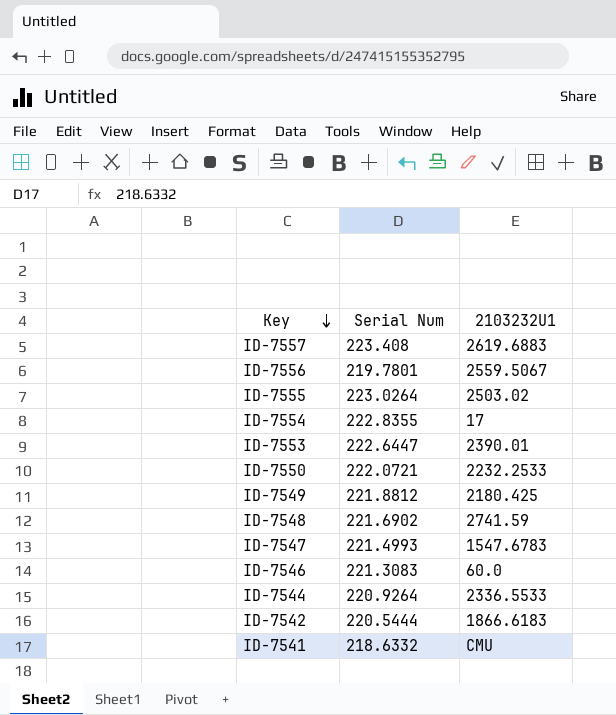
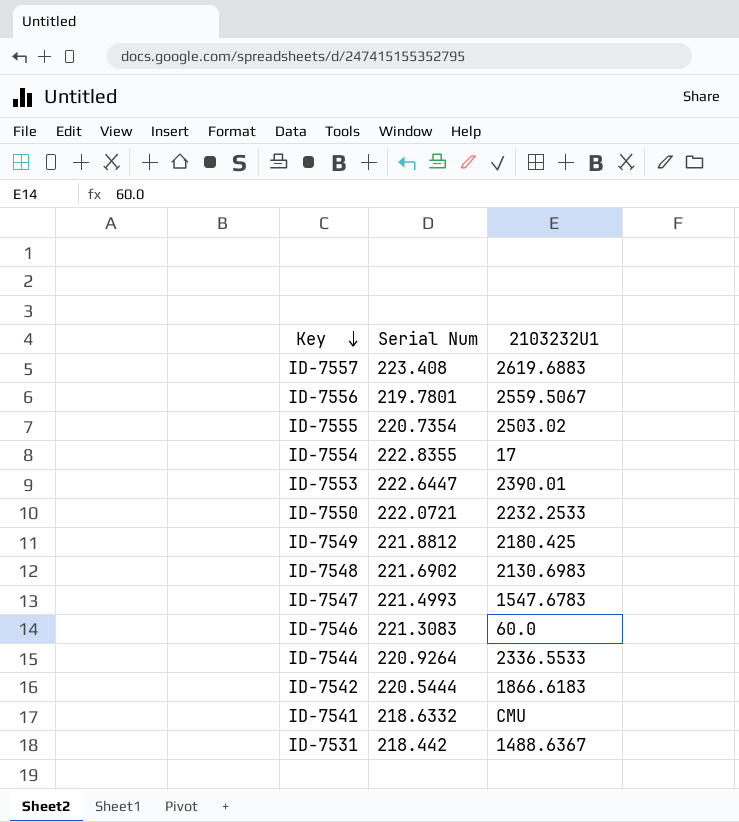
ID-7555 | Serial Num: 223.0264 -> 220.7354
ID-7548 | 2103232U1: 2741.59 -> 2130.6983
row ID-7531: none -> 218.442 | 1488.6367

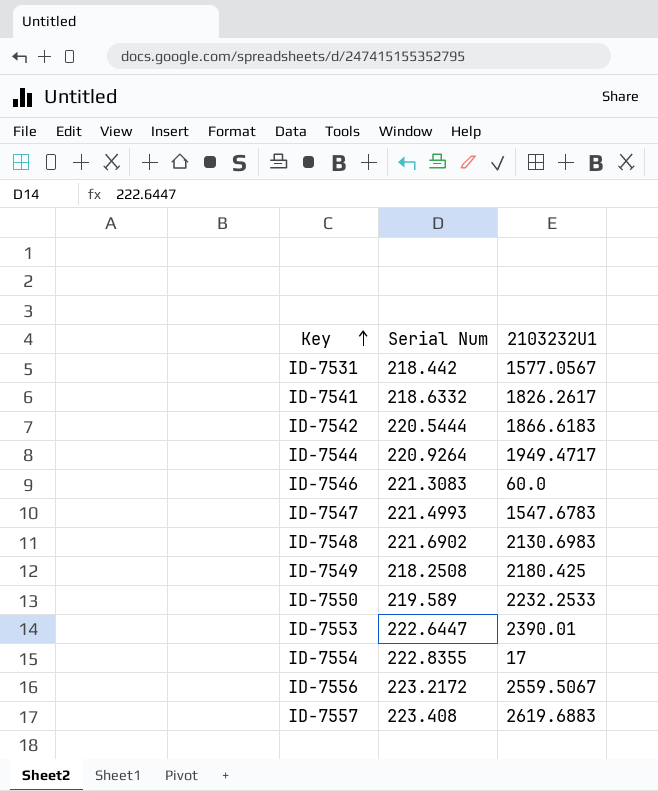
row order: Key descending -> Key ascending
row ID-7555: 220.7354 | 2503.02 -> none
ID-7531 | 2103232U1: 1488.6367 -> 1577.0567
ID-7541 | 2103232U1: CMU -> 1826.2617
ID-7544 | 2103232U1: 2336.5533 -> 1949.4717
ID-7549 | Serial Num: 221.8812 -> 218.2508
ID-7550 | Serial Num: 222.0721 -> 219.589
ID-7556 | Serial Num: 219.7801 -> 223.2172

